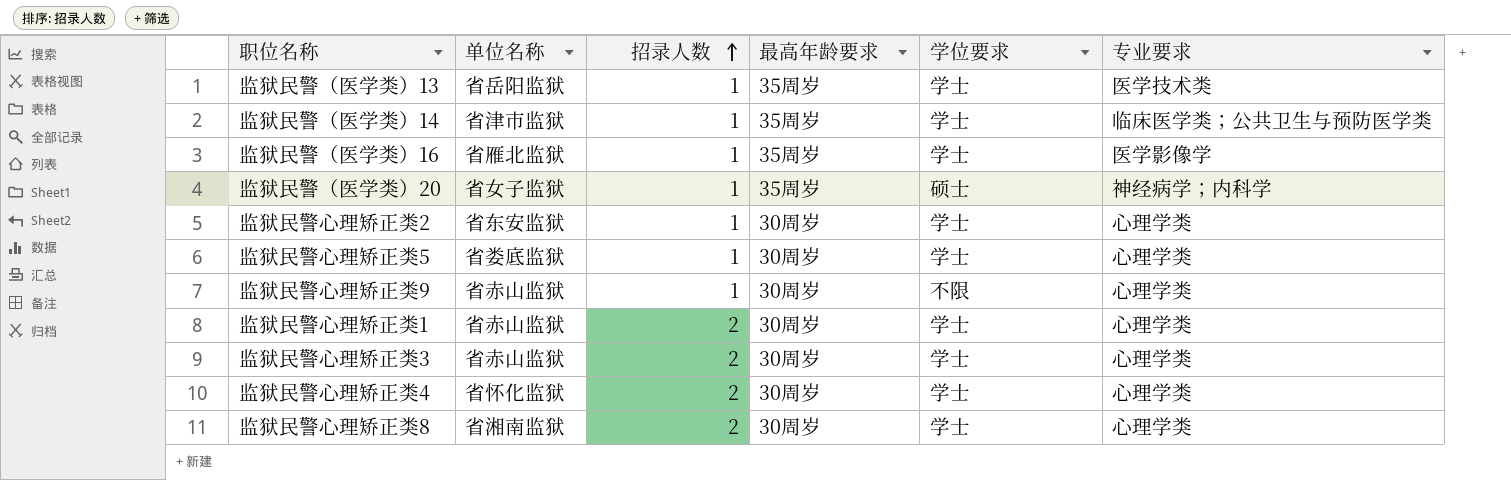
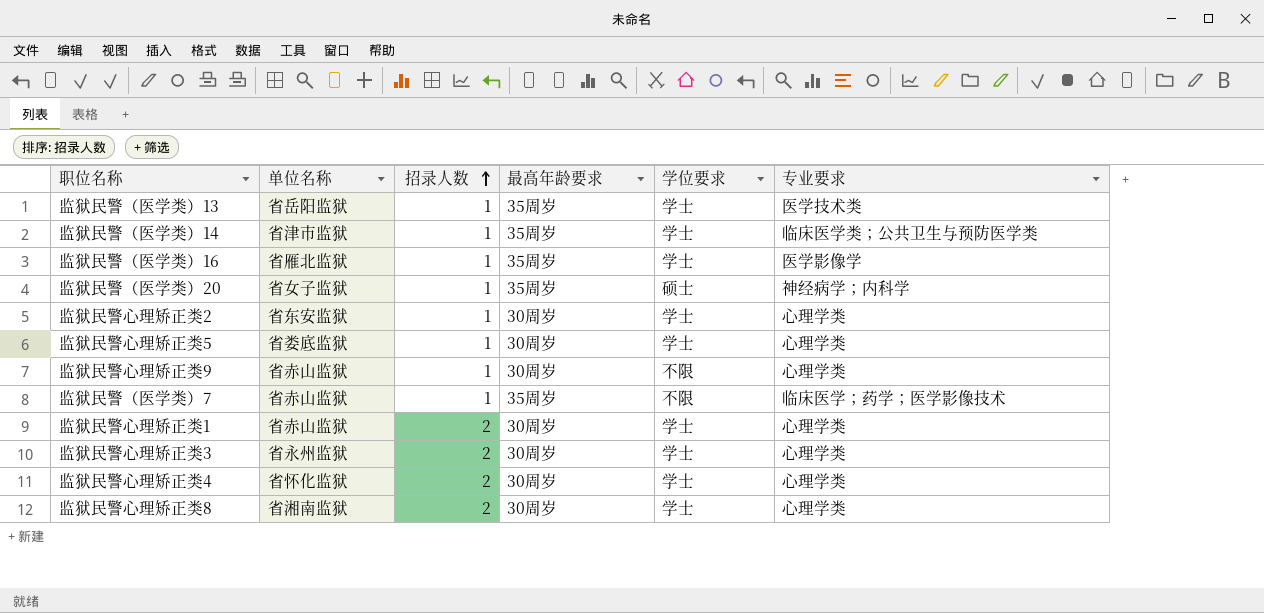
row 监狱民警（医学类）7: none -> 省赤山监狱 | 1 | 35周岁 | 不限 | 临床医学；药学；医学影像技术
监狱民警心理矫正类3 | 单位名称: 省赤山监狱 -> 省永州监狱

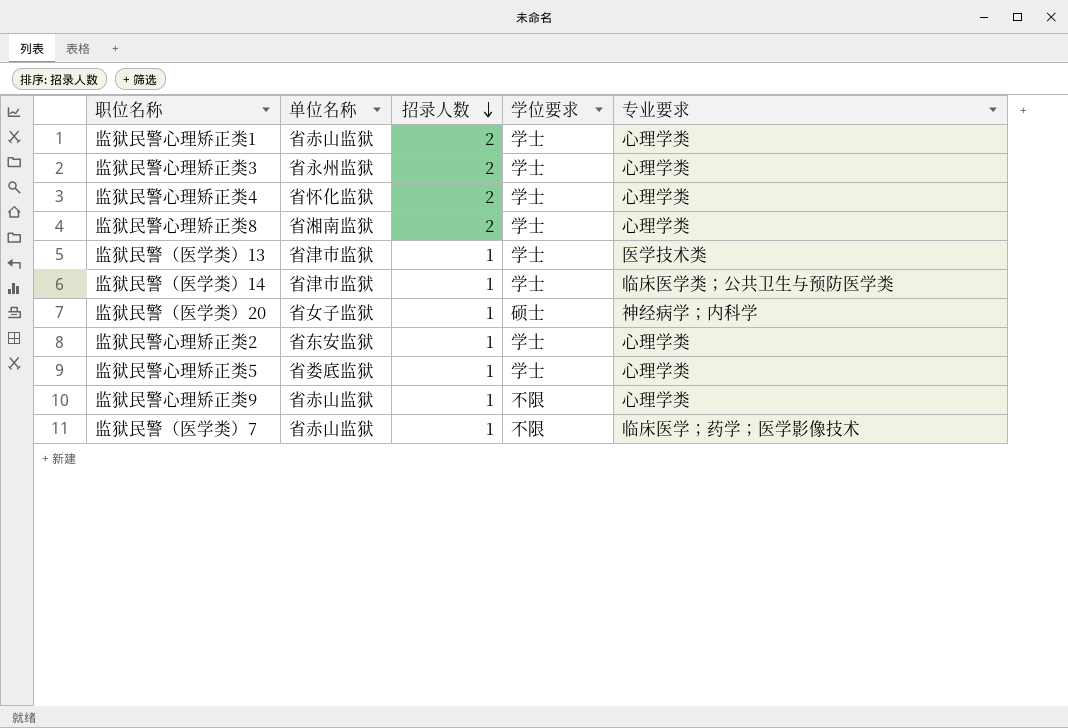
row order: 招录人数 ascending -> 招录人数 descending
column 最高年龄要求 | position: 4 -> none
row 监狱民警（医学类）16: 省雁北监狱 | 1 | 35周岁 | 学士 | 医学影像学 -> none
监狱民警（医学类）13 | 单位名称: 省岳阳监狱 -> 省津市监狱

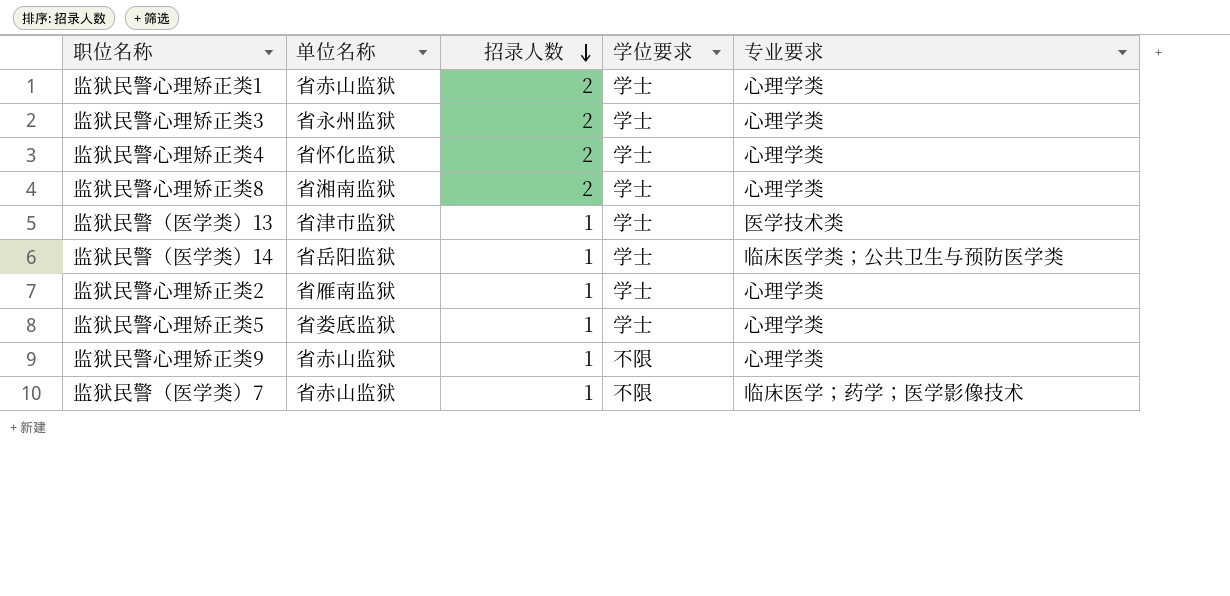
row 监狱民警（医学类）20: 省女子监狱 | 1 | 硕士 | 神经病学；内科学 -> none
监狱民警（医学类）14 | 单位名称: 省津市监狱 -> 省岳阳监狱
监狱民警心理矫正类2 | 单位名称: 省东安监狱 -> 省雁南监狱

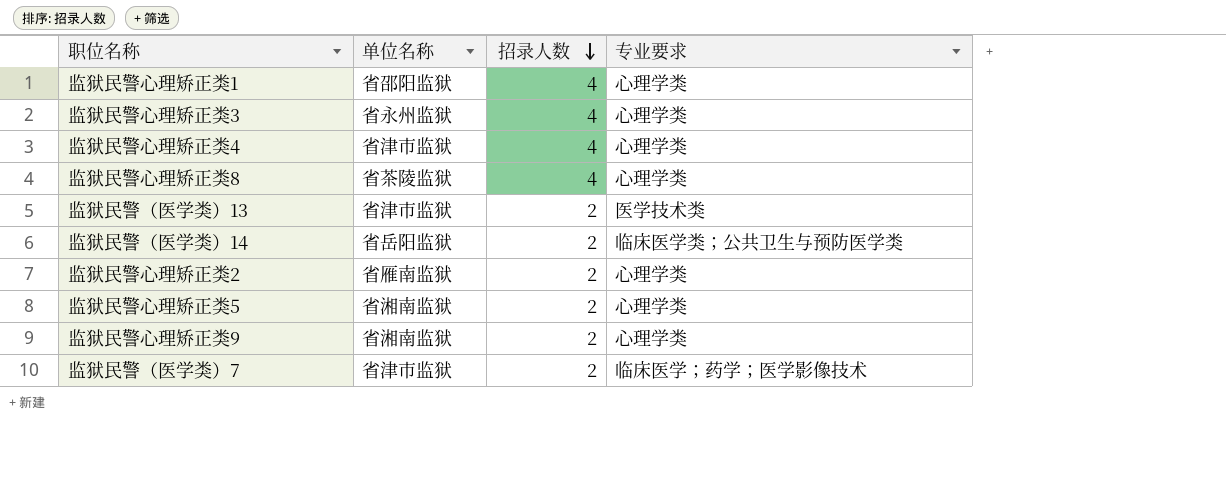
column 学位要求 | position: 4 -> none
监狱民警心理矫正类1 | 单位名称: 省赤山监狱 -> 省邵阳监狱
监狱民警心理矫正类1 | 招录人数: 2 -> 4
监狱民警心理矫正类3 | 招录人数: 2 -> 4
监狱民警心理矫正类4 | 单位名称: 省怀化监狱 -> 省津市监狱
监狱民警心理矫正类4 | 招录人数: 2 -> 4
监狱民警心理矫正类8 | 单位名称: 省湘南监狱 -> 省茶陵监狱
监狱民警心理矫正类8 | 招录人数: 2 -> 4
监狱民警（医学类）13 | 招录人数: 1 -> 2
监狱民警（医学类）14 | 招录人数: 1 -> 2
监狱民警心理矫正类2 | 招录人数: 1 -> 2
监狱民警心理矫正类5 | 单位名称: 省娄底监狱 -> 省湘南监狱
监狱民警心理矫正类5 | 招录人数: 1 -> 2
监狱民警心理矫正类9 | 单位名称: 省赤山监狱 -> 省湘南监狱
监狱民警心理矫正类9 | 招录人数: 1 -> 2
监狱民警（医学类）7 | 单位名称: 省赤山监狱 -> 省津市监狱
监狱民警（医学类）7 | 招录人数: 1 -> 2

